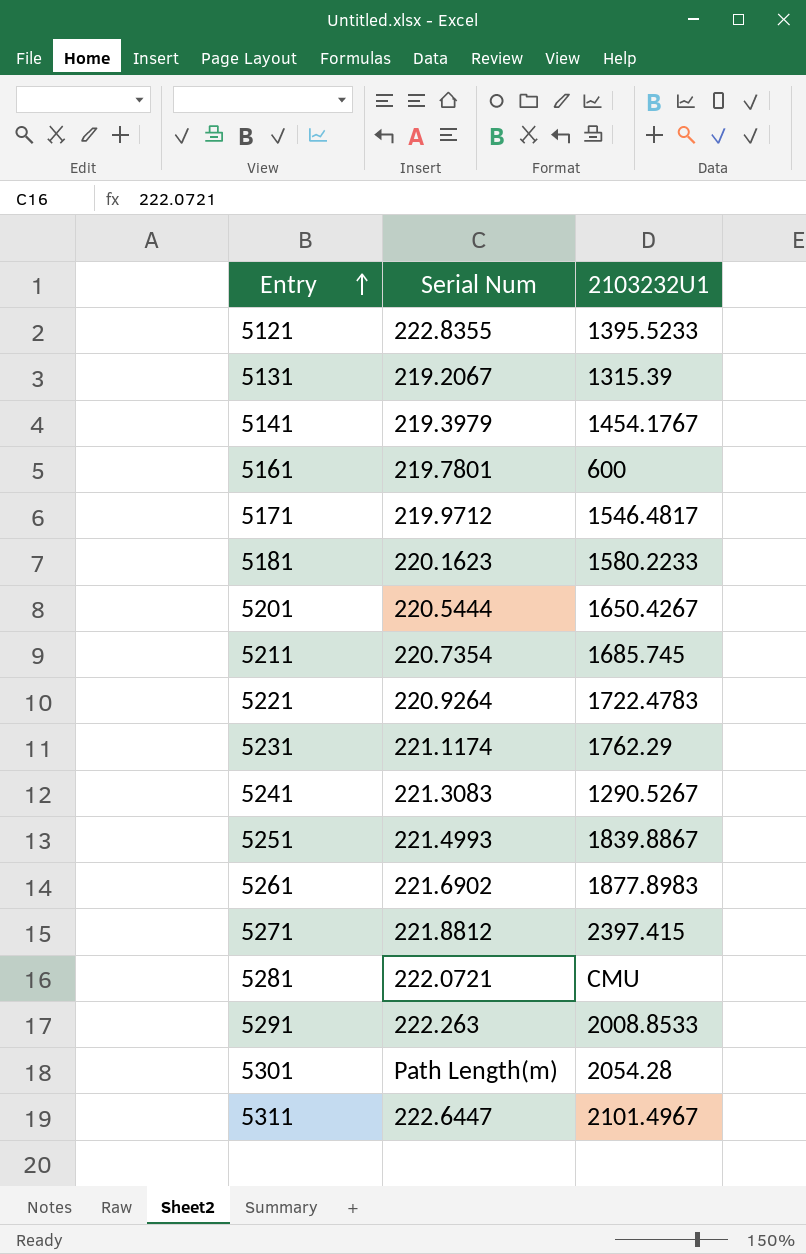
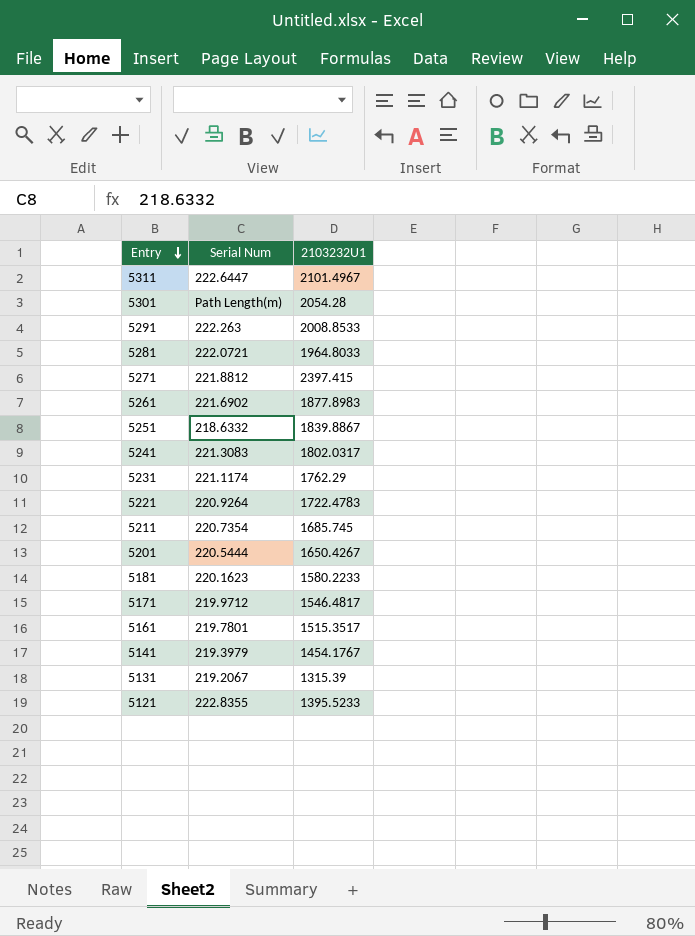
row order: Entry ascending -> Entry descending
5281 | 2103232U1: CMU -> 1964.8033
5251 | Serial Num: 221.4993 -> 218.6332
5241 | 2103232U1: 1290.5267 -> 1802.0317
5161 | 2103232U1: 600 -> 1515.3517

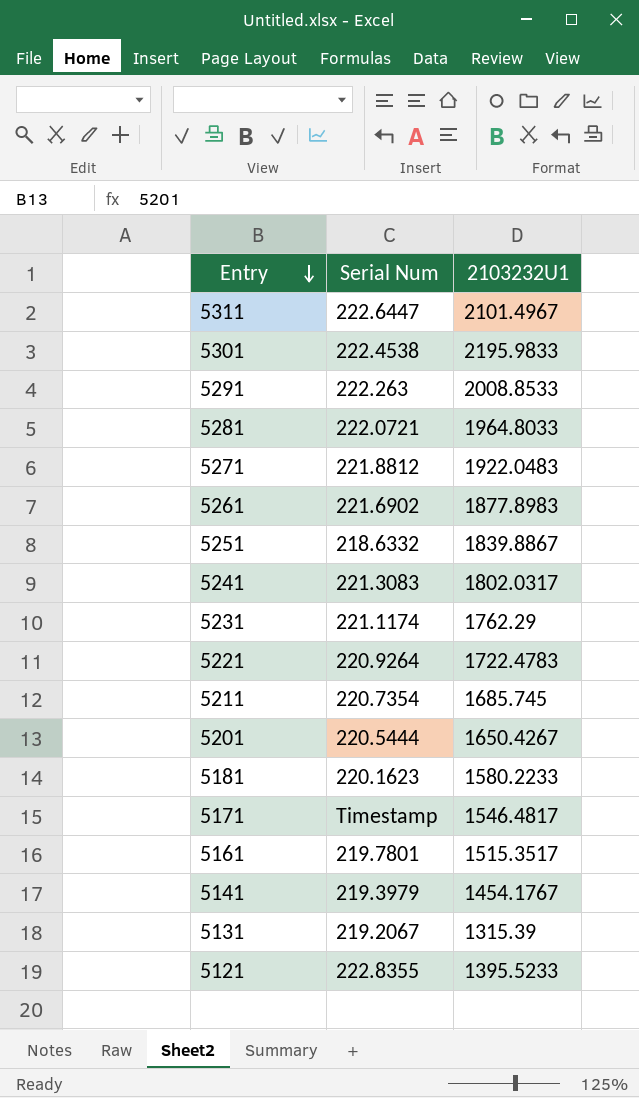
5301 | Serial Num: Path Length(m) -> 222.4538
5301 | 2103232U1: 2054.28 -> 2195.9833
5271 | 2103232U1: 2397.415 -> 1922.0483
5171 | Serial Num: 219.9712 -> Timestamp

